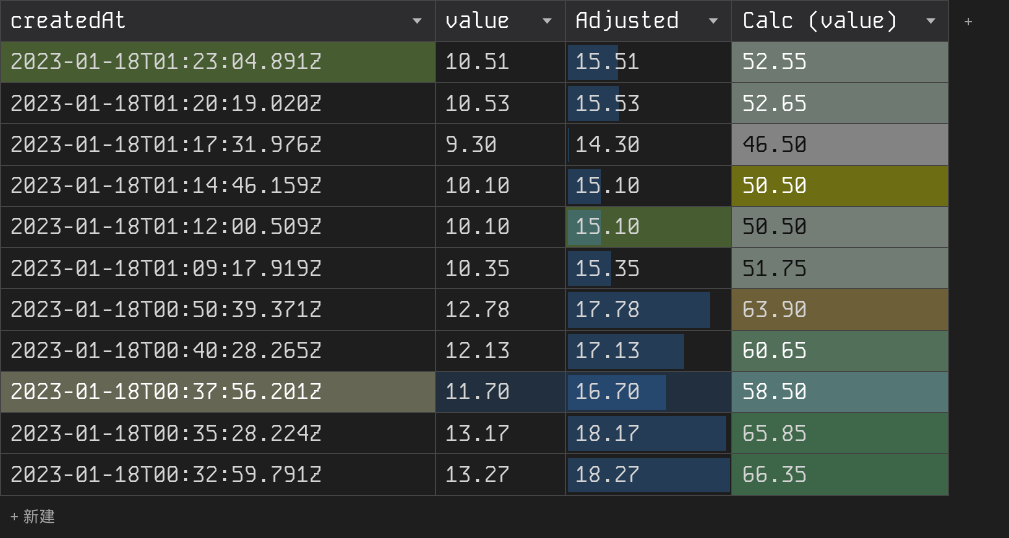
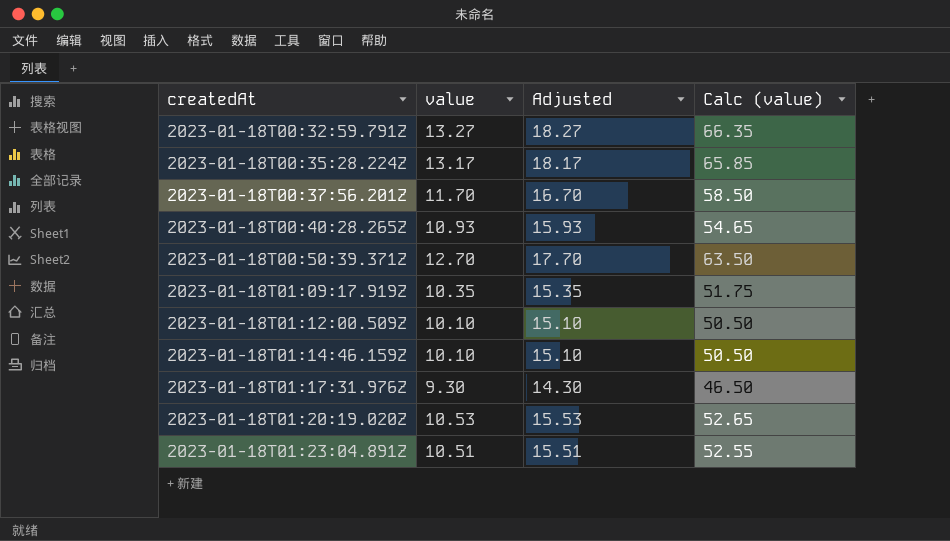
row order: createdAt descending -> createdAt ascending
2023-01-18T00:40:28.265Z | value: 12.13 -> 10.93
2023-01-18T00:40:28.265Z | Adjusted: 17.13 -> 15.93
2023-01-18T00:40:28.265Z | Calc (value): 60.65 -> 54.65
2023-01-18T00:50:39.371Z | value: 12.78 -> 12.70
2023-01-18T00:50:39.371Z | Adjusted: 17.78 -> 17.70
2023-01-18T00:50:39.371Z | Calc (value): 63.90 -> 63.50

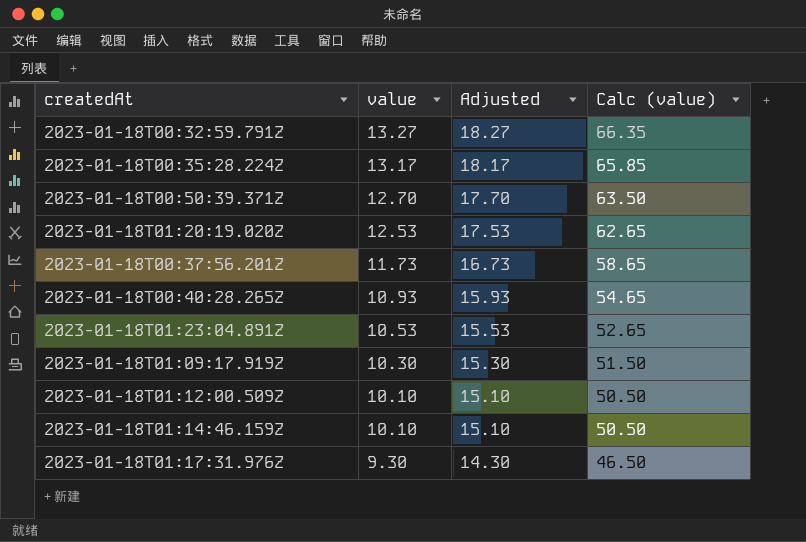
row order: createdAt ascending -> value descending
2023-01-18T01:20:19.020Z | value: 10.53 -> 12.53
2023-01-18T01:20:19.020Z | Adjusted: 15.53 -> 17.53
2023-01-18T01:20:19.020Z | Calc (value): 52.65 -> 62.65
2023-01-18T00:37:56.201Z | value: 11.70 -> 11.73
2023-01-18T00:37:56.201Z | Adjusted: 16.70 -> 16.73
2023-01-18T00:37:56.201Z | Calc (value): 58.50 -> 58.65
2023-01-18T01:23:04.891Z | value: 10.51 -> 10.53
2023-01-18T01:23:04.891Z | Adjusted: 15.51 -> 15.53
2023-01-18T01:23:04.891Z | Calc (value): 52.55 -> 52.65
2023-01-18T01:09:17.919Z | value: 10.35 -> 10.30
2023-01-18T01:09:17.919Z | Adjusted: 15.35 -> 15.30
2023-01-18T01:09:17.919Z | Calc (value): 51.75 -> 51.50

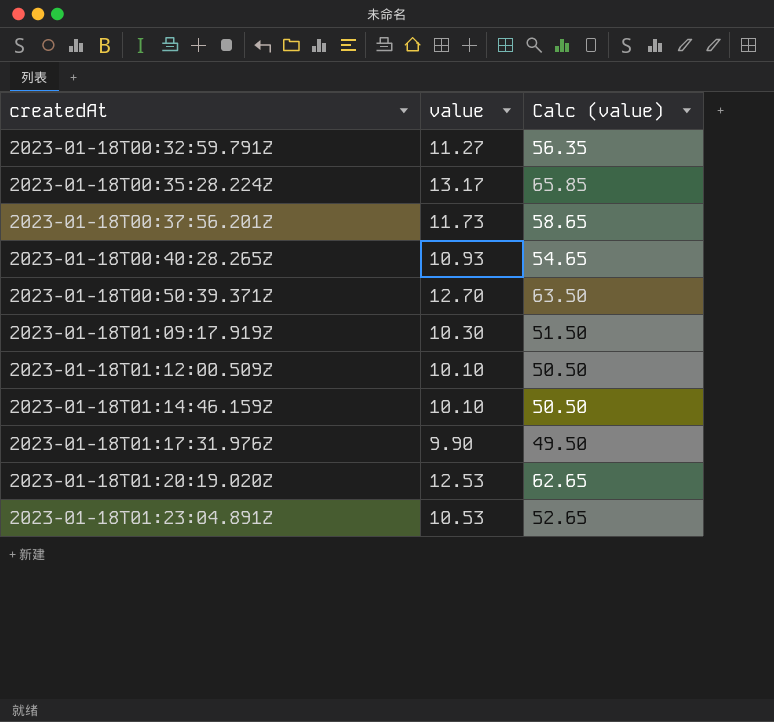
row order: value descending -> createdAt ascending
column Adjusted | formula: [value] + 5 -> none
2023-01-18T00:32:59.791Z | value: 13.27 -> 11.27
2023-01-18T00:32:59.791Z | Calc (value): 66.35 -> 56.35
2023-01-18T01:17:31.976Z | value: 9.30 -> 9.90
2023-01-18T01:17:31.976Z | Calc (value): 46.50 -> 49.50

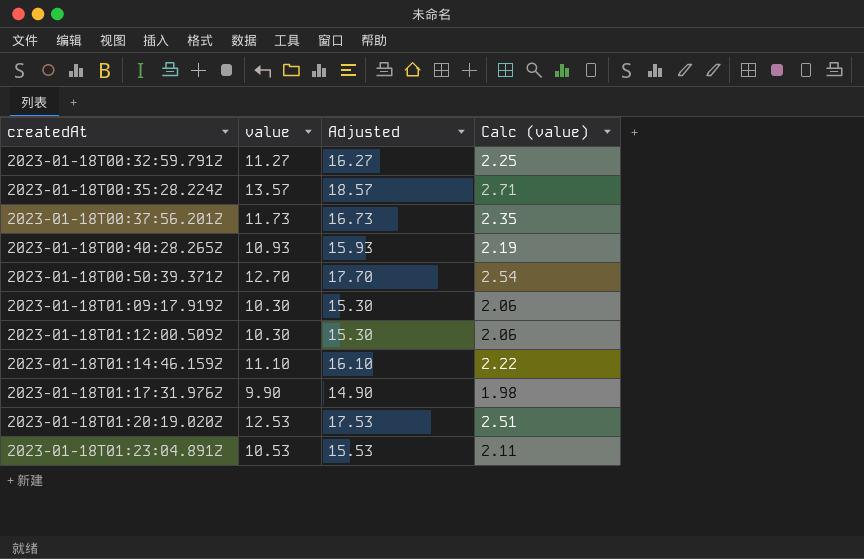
column Adjusted | formula: none -> [value] + 5
column Calc (value) | formula: [value] * 5 -> [value] * 0.2
2023-01-18T00:35:28.224Z | value: 13.17 -> 13.57
2023-01-18T01:12:00.509Z | value: 10.10 -> 10.30
2023-01-18T01:14:46.159Z | value: 10.10 -> 11.10

